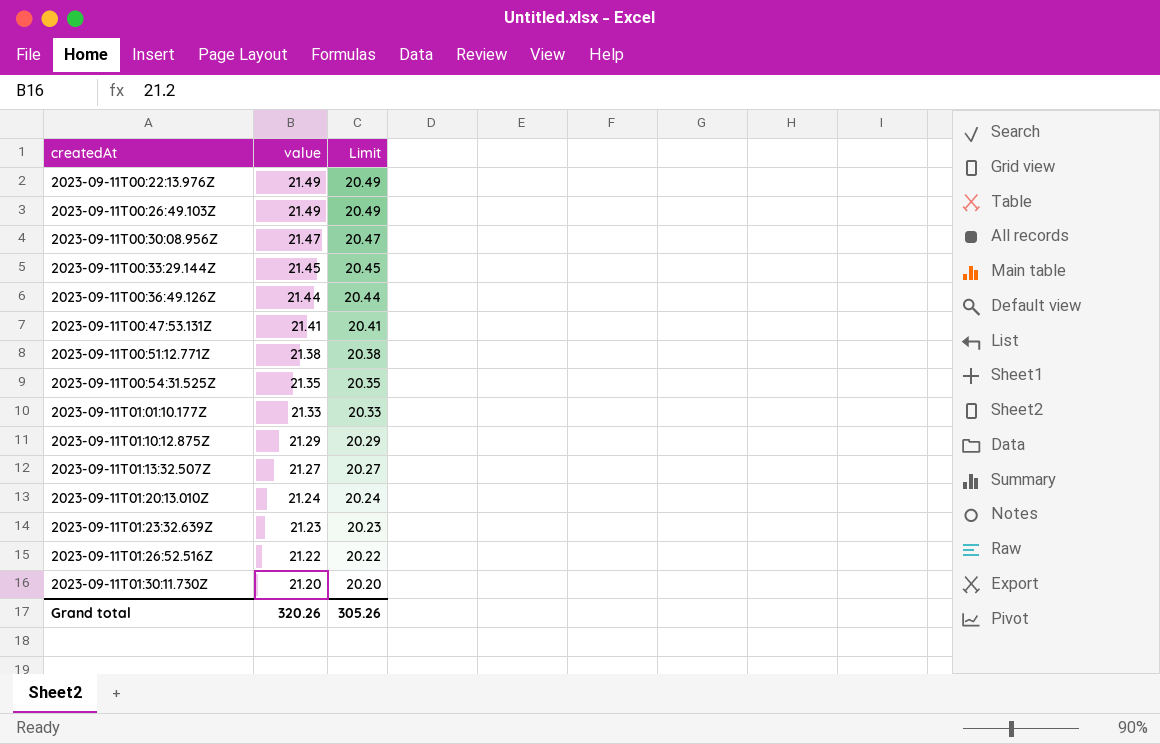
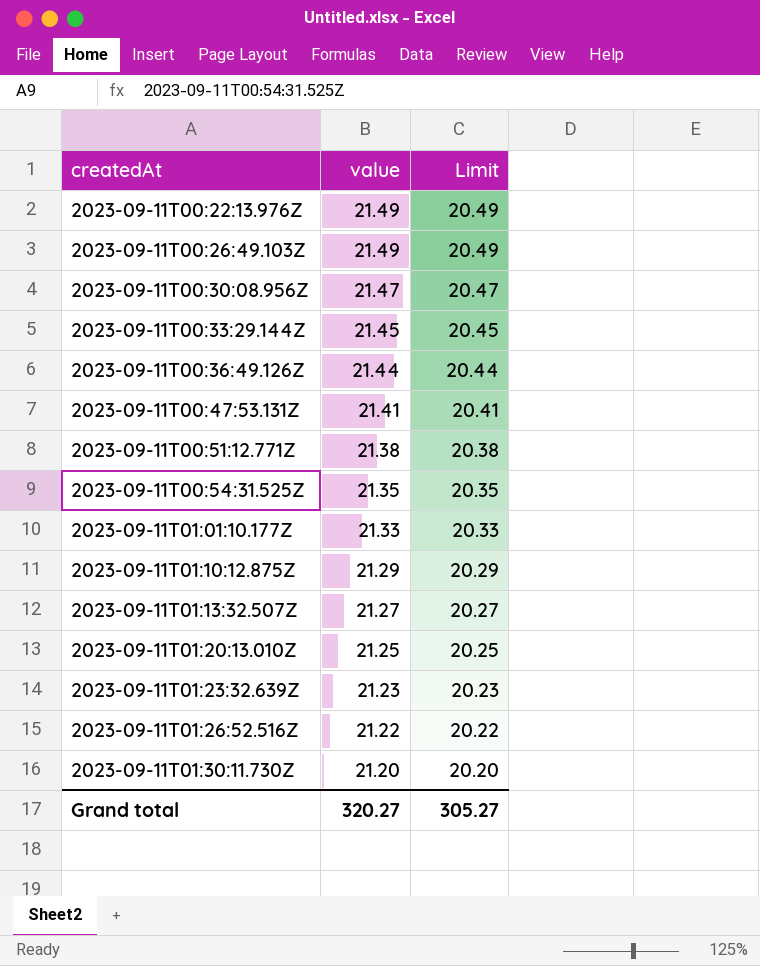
2023-09-11T01:20:13.010Z | value: 21.24 -> 21.25
2023-09-11T01:20:13.010Z | Limit: 20.24 -> 20.25
Grand total | value: 320.26 -> 320.27
Grand total | Limit: 305.26 -> 305.27

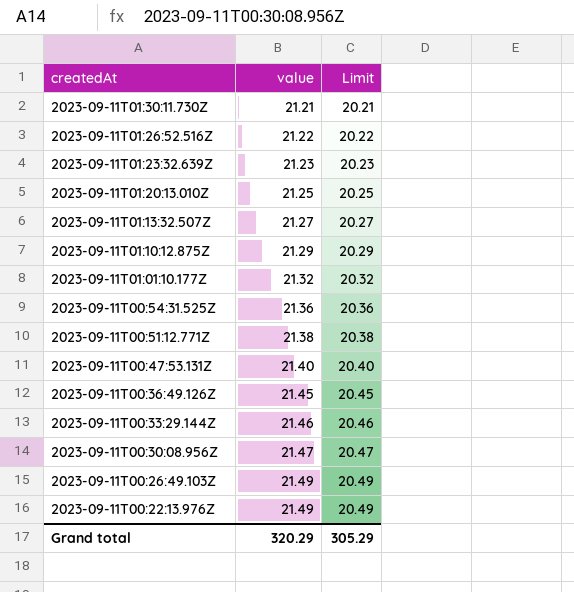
row order: createdAt ascending -> createdAt descending
2023-09-11T01:30:11.730Z | value: 21.20 -> 21.21
2023-09-11T01:30:11.730Z | Limit: 20.20 -> 20.21
2023-09-11T01:01:10.177Z | value: 21.33 -> 21.32
2023-09-11T01:01:10.177Z | Limit: 20.33 -> 20.32
2023-09-11T00:54:31.525Z | value: 21.35 -> 21.36
2023-09-11T00:54:31.525Z | Limit: 20.35 -> 20.36
2023-09-11T00:47:53.131Z | value: 21.41 -> 21.40
2023-09-11T00:47:53.131Z | Limit: 20.41 -> 20.40
2023-09-11T00:36:49.126Z | value: 21.44 -> 21.45
2023-09-11T00:36:49.126Z | Limit: 20.44 -> 20.45
2023-09-11T00:33:29.144Z | value: 21.45 -> 21.46
2023-09-11T00:33:29.144Z | Limit: 20.45 -> 20.46
Grand total | value: 320.27 -> 320.29
Grand total | Limit: 305.27 -> 305.29

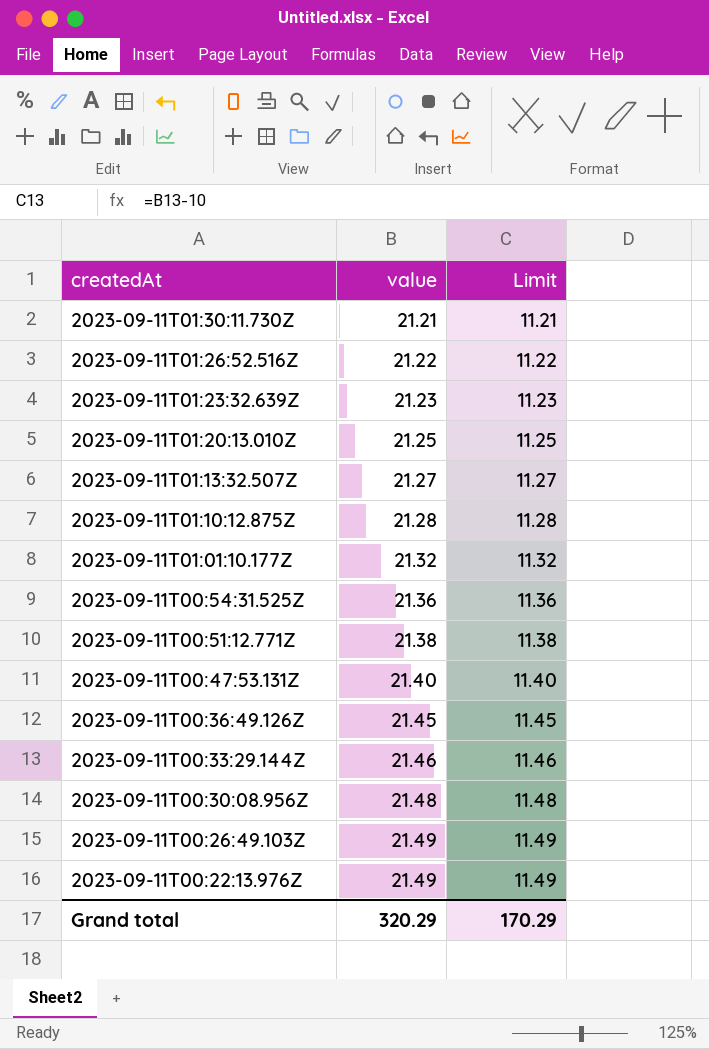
column Limit | formula: [value] - 1 -> [value] - 10
2023-09-11T01:10:12.875Z | value: 21.29 -> 21.28
2023-09-11T00:30:08.956Z | value: 21.47 -> 21.48
Grand total | Limit: 305.29 -> 170.29

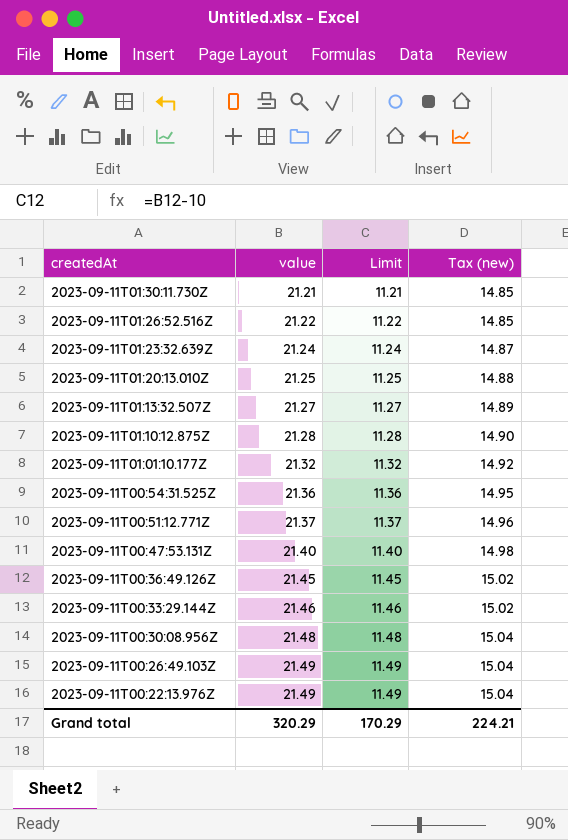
column Tax (new) | formula: none -> [value] * 0.7
2023-09-11T01:23:32.639Z | value: 21.23 -> 21.24
2023-09-11T01:23:32.639Z | Limit: 11.23 -> 11.24
2023-09-11T00:51:12.771Z | value: 21.38 -> 21.37
2023-09-11T00:51:12.771Z | Limit: 11.38 -> 11.37

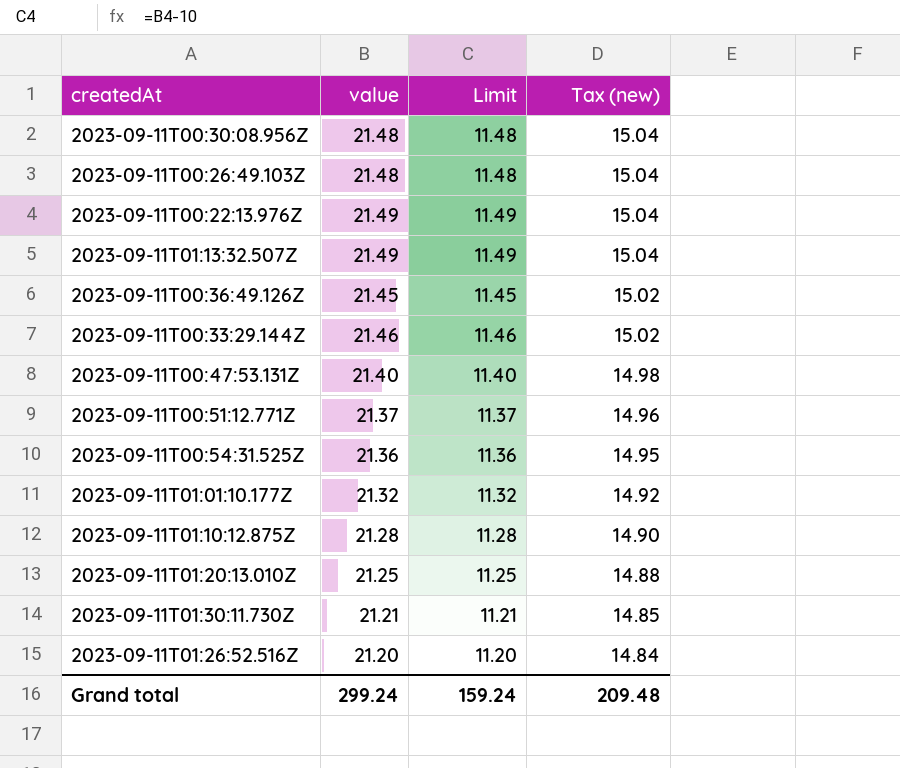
row order: createdAt descending -> Tax (new) descending
row 2023-09-11T01:23:32.639Z: 21.24 | 11.24 | 14.87 -> none
2023-09-11T00:26:49.103Z | value: 21.49 -> 21.48
2023-09-11T00:26:49.103Z | Limit: 11.49 -> 11.48
2023-09-11T01:13:32.507Z | value: 21.27 -> 21.49
2023-09-11T01:13:32.507Z | Limit: 11.27 -> 11.49
2023-09-11T01:13:32.507Z | Tax (new): 14.89 -> 15.04
2023-09-11T01:26:52.516Z | value: 21.22 -> 21.20
2023-09-11T01:26:52.516Z | Limit: 11.22 -> 11.20
2023-09-11T01:26:52.516Z | Tax (new): 14.85 -> 14.84
Grand total | value: 320.29 -> 299.24
Grand total | Limit: 170.29 -> 159.24
Grand total | Tax (new): 224.21 -> 209.48

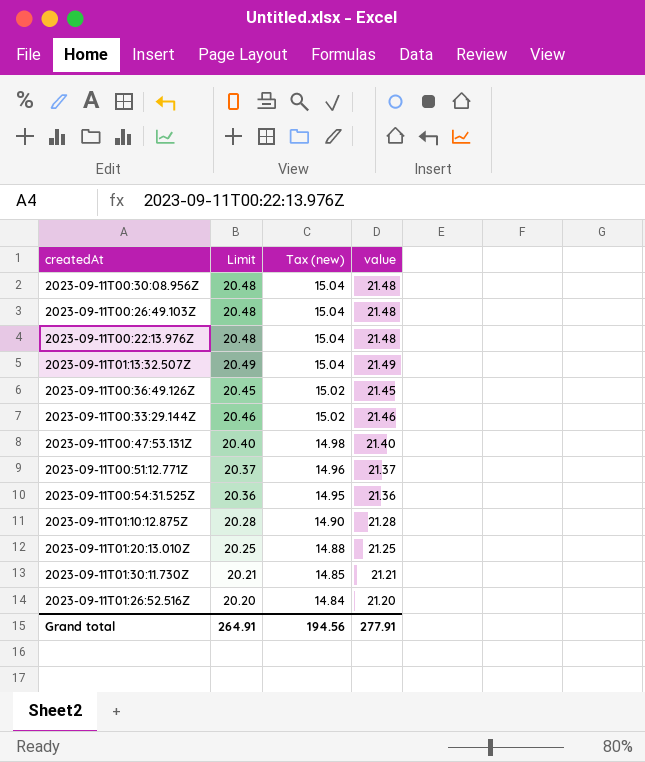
column Limit | formula: [value] - 10 -> [value] - 1
column value | position: 2 -> 4
row 2023-09-11T01:01:10.177Z: 21.32 | 11.32 | 14.92 -> none
2023-09-11T00:22:13.976Z | value: 21.49 -> 21.48
Grand total | Limit: 159.24 -> 264.91
Grand total | Tax (new): 209.48 -> 194.56
Grand total | value: 299.24 -> 277.91

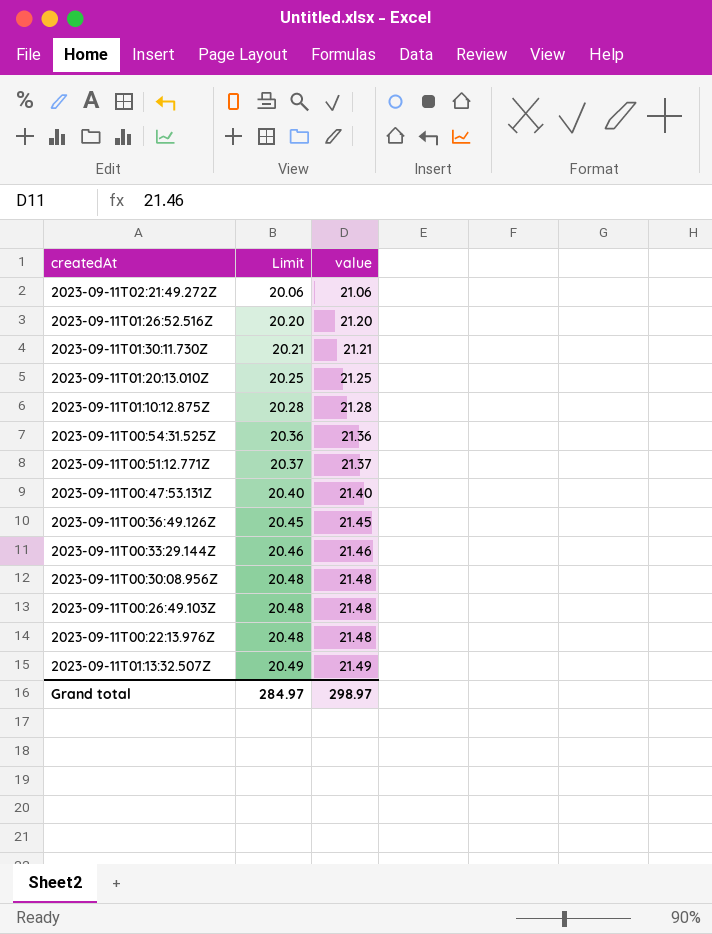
row order: Tax (new) descending -> Limit ascending
column Tax (new) | formula: [value] * 0.7 -> none
row 2023-09-11T02:21:49.272Z: none -> 20.06 | 21.06
Grand total | Limit: 264.91 -> 284.97
Grand total | value: 277.91 -> 298.97

